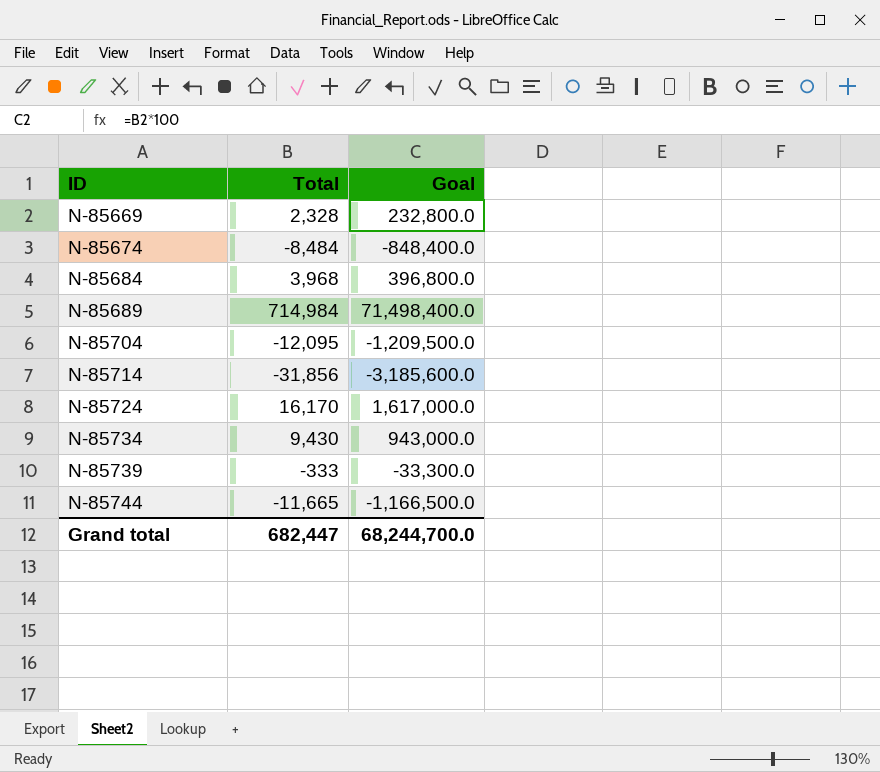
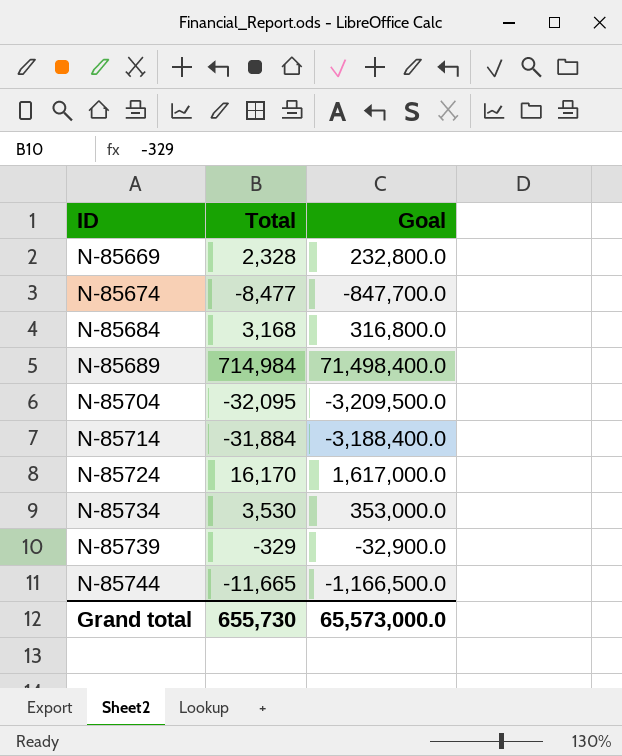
N-85674 | Total: -8,484 -> -8,477
N-85674 | Goal: -848,400.0 -> -847,700.0
N-85684 | Total: 3,968 -> 3,168
N-85684 | Goal: 396,800.0 -> 316,800.0
N-85704 | Total: -12,095 -> -32,095
N-85704 | Goal: -1,209,500.0 -> -3,209,500.0
N-85714 | Total: -31,856 -> -31,884
N-85714 | Goal: -3,185,600.0 -> -3,188,400.0
N-85734 | Total: 9,430 -> 3,530
N-85734 | Goal: 943,000.0 -> 353,000.0
N-85739 | Total: -333 -> -329
N-85739 | Goal: -33,300.0 -> -32,900.0
Grand total | Total: 682,447 -> 655,730
Grand total | Goal: 68,244,700.0 -> 65,573,000.0

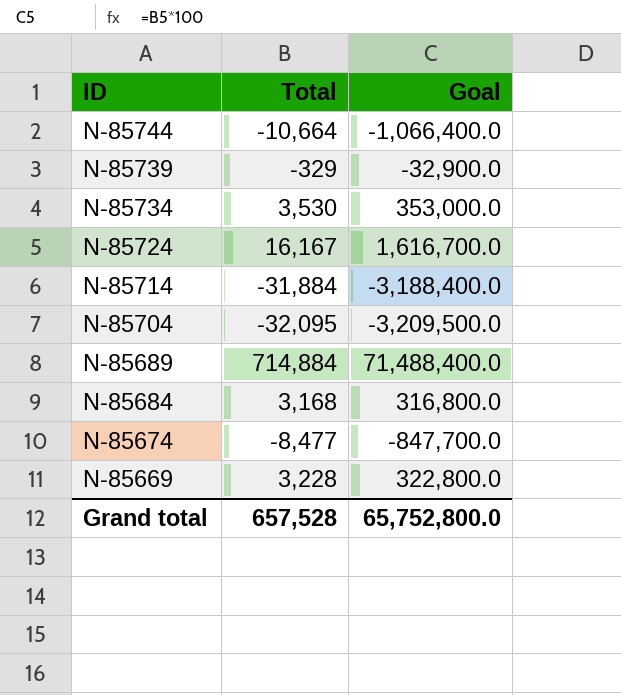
row order: ID ascending -> ID descending
N-85744 | Total: -11,665 -> -10,664
N-85744 | Goal: -1,166,500.0 -> -1,066,400.0
N-85724 | Total: 16,170 -> 16,167
N-85724 | Goal: 1,617,000.0 -> 1,616,700.0
N-85689 | Total: 714,984 -> 714,884
N-85689 | Goal: 71,498,400.0 -> 71,488,400.0
N-85669 | Total: 2,328 -> 3,228
N-85669 | Goal: 232,800.0 -> 322,800.0
Grand total | Total: 655,730 -> 657,528
Grand total | Goal: 65,573,000.0 -> 65,752,800.0

